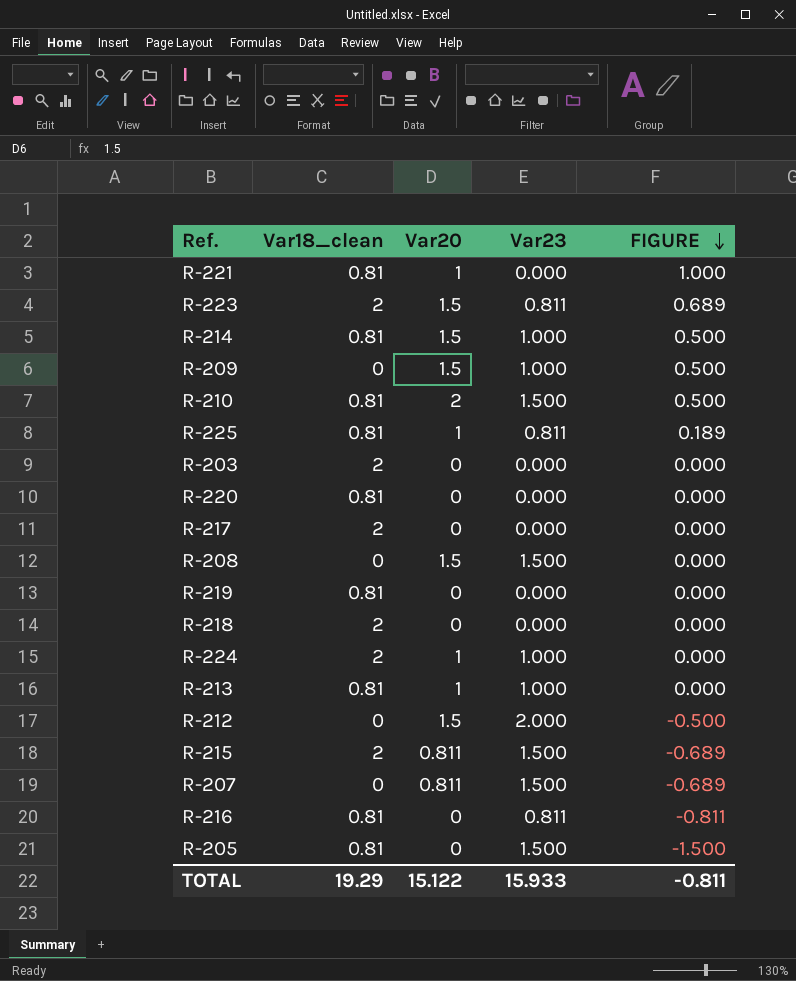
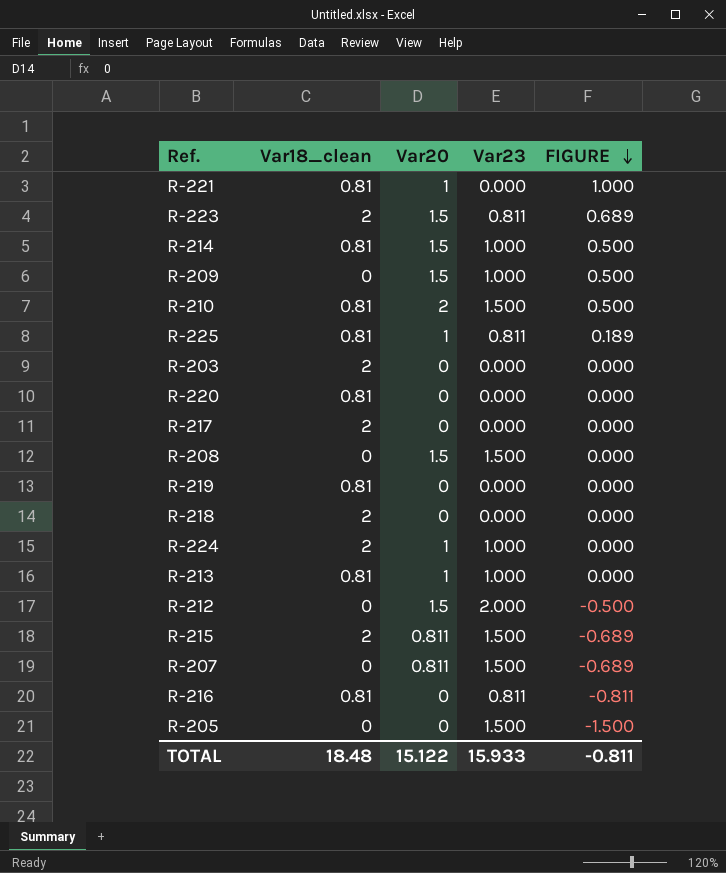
R-205 | Var18_clean: 0.81 -> 0
TOTAL | Var18_clean: 19.29 -> 18.48

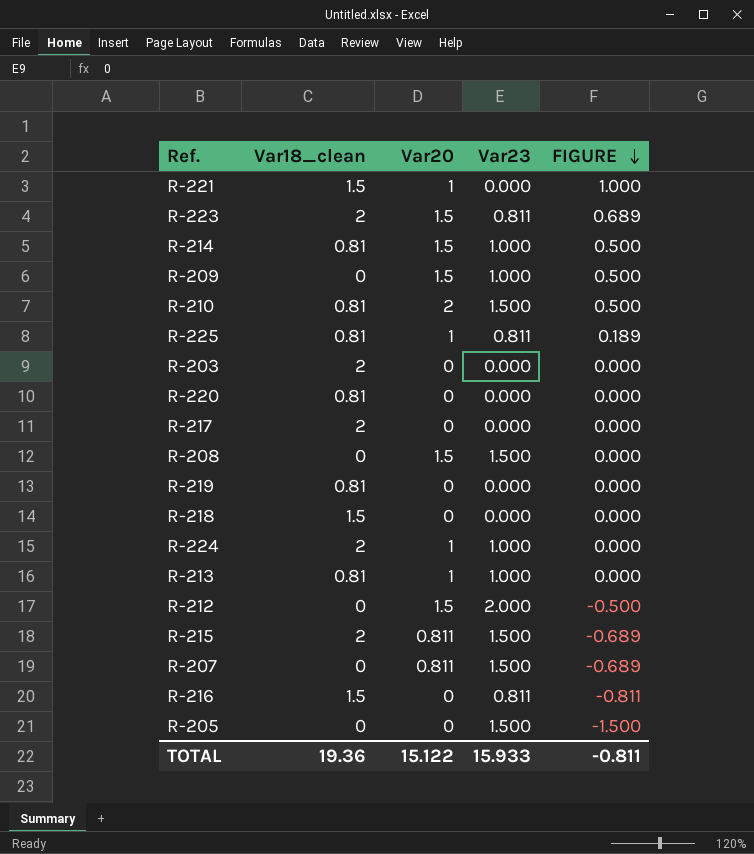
R-221 | Var18_clean: 0.81 -> 1.5
R-218 | Var18_clean: 2 -> 1.5
R-216 | Var18_clean: 0.81 -> 1.5
TOTAL | Var18_clean: 18.48 -> 19.36

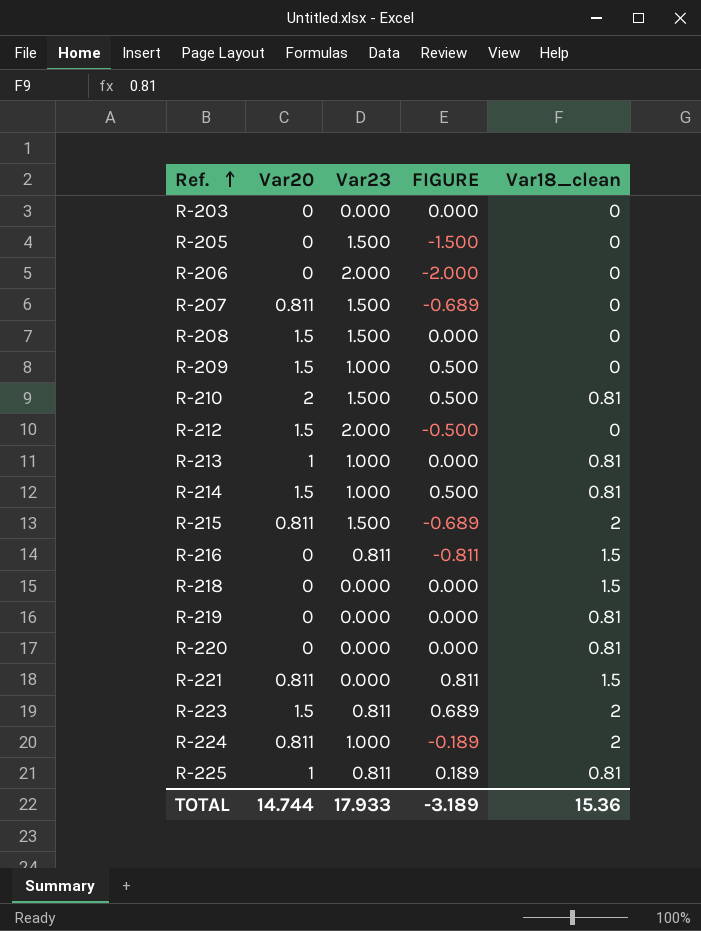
row order: FIGURE descending -> Ref. ascending
column Var18_clean | position: 2 -> 5
row R-217: 2 | 0 | 0.000 | 0.000 -> none
R-203 | Var18_clean: 2 -> 0
row R-206: none -> 0 | 2.000 | -2.000 | 0
R-221 | Var20: 1 -> 0.811
R-221 | FIGURE: 1.000 -> 0.811
R-224 | Var20: 1 -> 0.811
R-224 | FIGURE: 0.000 -> -0.189
TOTAL | Var20: 15.122 -> 14.744
TOTAL | Var23: 15.933 -> 17.933
TOTAL | FIGURE: -0.811 -> -3.189
TOTAL | Var18_clean: 19.36 -> 15.36

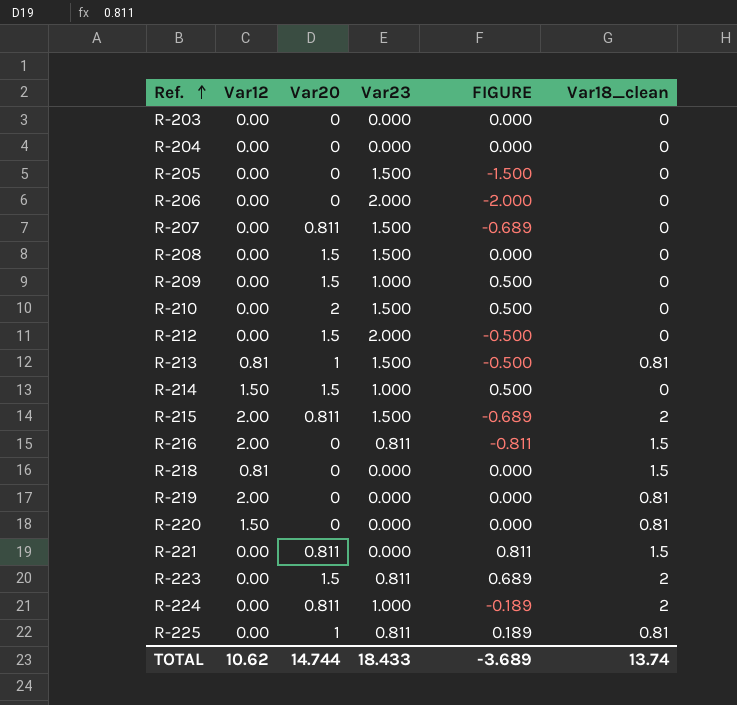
column Var12 | position: none -> 2
row R-204: none -> 0.00 | 0 | 0.000 | 0.000 | 0
R-210 | Var18_clean: 0.81 -> 0
R-213 | Var23: 1.000 -> 1.500
R-213 | FIGURE: 0.000 -> -0.500
R-214 | Var18_clean: 0.81 -> 0
TOTAL | Var23: 17.933 -> 18.433
TOTAL | FIGURE: -3.189 -> -3.689
TOTAL | Var18_clean: 15.36 -> 13.74

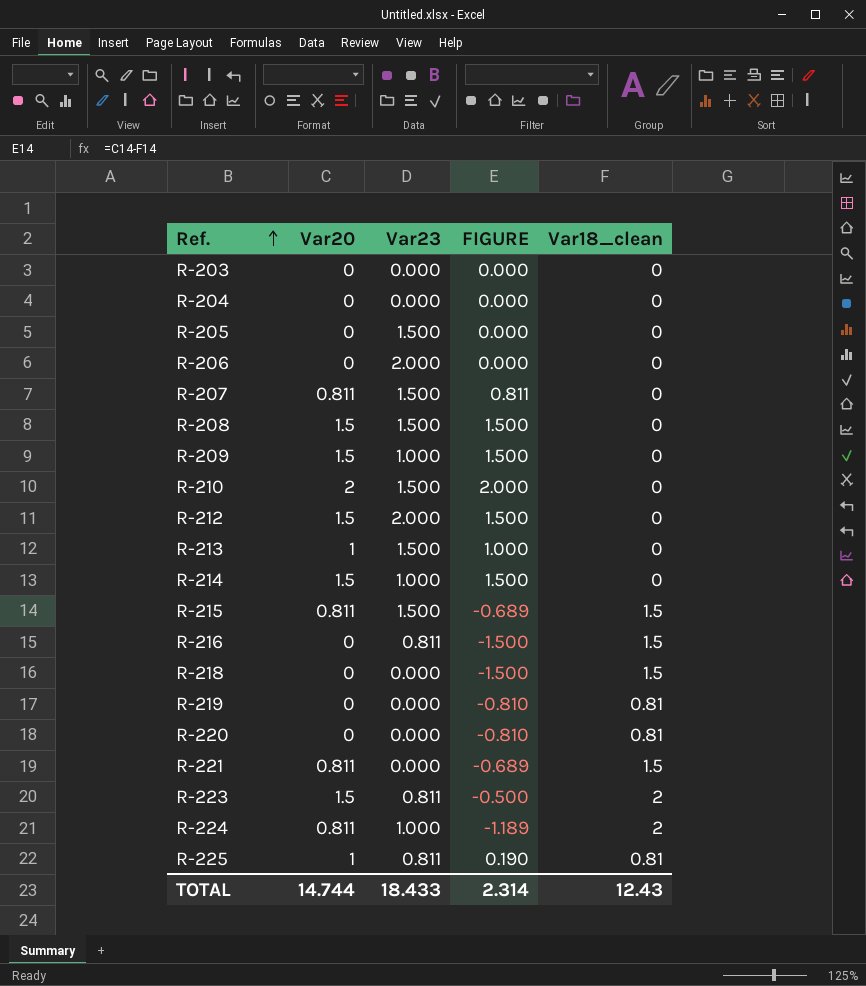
column Var12 | position: 2 -> none
column FIGURE | formula: [Var20] - [Var23] -> [Var20] - [Var18_clean]
R-213 | Var18_clean: 0.81 -> 0
R-215 | Var18_clean: 2 -> 1.5
TOTAL | FIGURE: -3.689 -> 2.314
TOTAL | Var18_clean: 13.74 -> 12.43

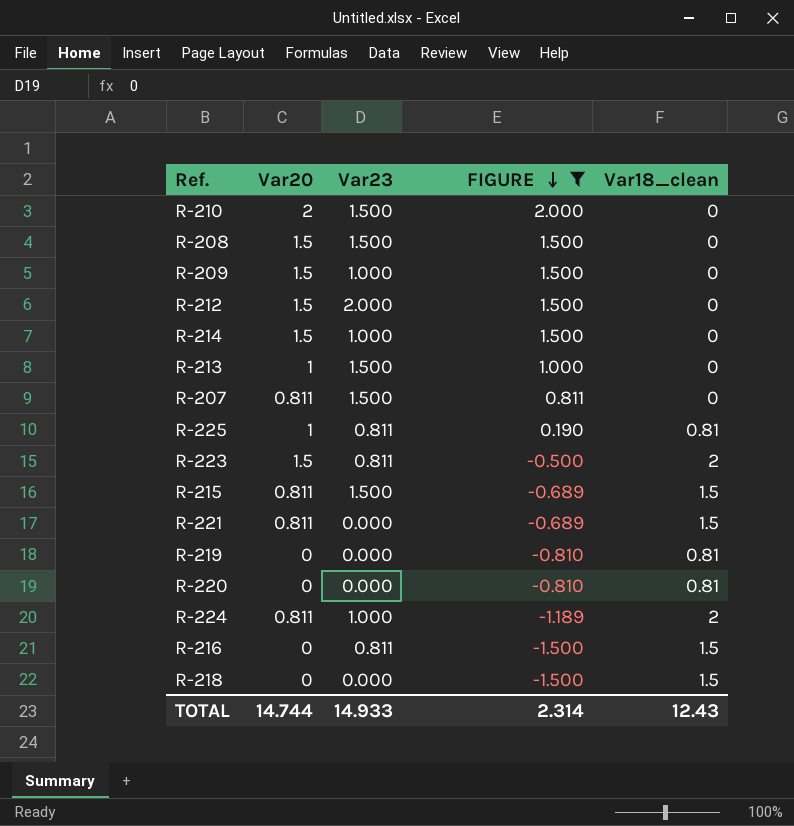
filter: none -> FIGURE != 0.000
row order: Ref. ascending -> FIGURE descending
TOTAL | Var23: 18.433 -> 14.933

